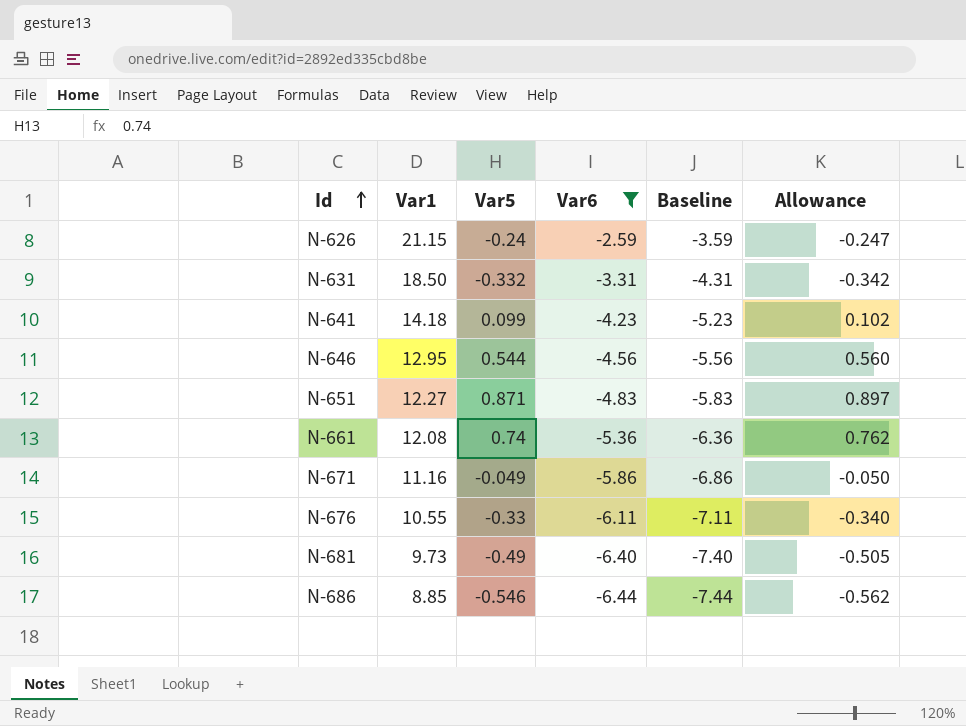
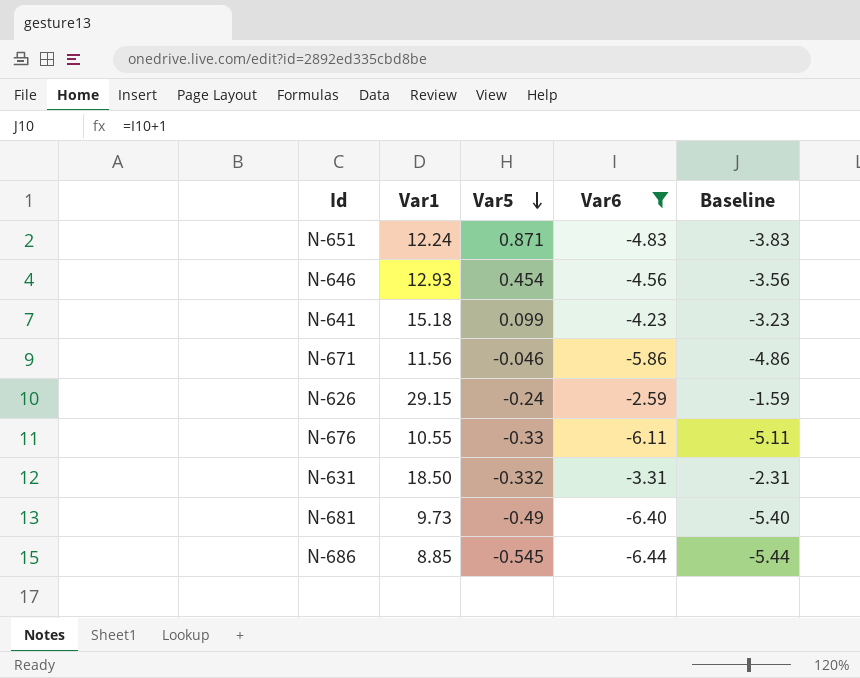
row order: Id ascending -> Var5 descending
column Allowance | formula: [Var5] * 1.03 -> none
column Baseline | formula: [Var6] - 1 -> [Var6] + 1
row N-661: 12.08 | 0.74 | -5.36 | -6.36 | 0.762 -> none
N-651 | Var1: 12.27 -> 12.24
N-646 | Var1: 12.95 -> 12.93
N-646 | Var5: 0.544 -> 0.454
N-641 | Var1: 14.18 -> 15.18
N-671 | Var1: 11.16 -> 11.56
N-671 | Var5: -0.049 -> -0.046
N-626 | Var1: 21.15 -> 29.15
N-686 | Var5: -0.546 -> -0.545

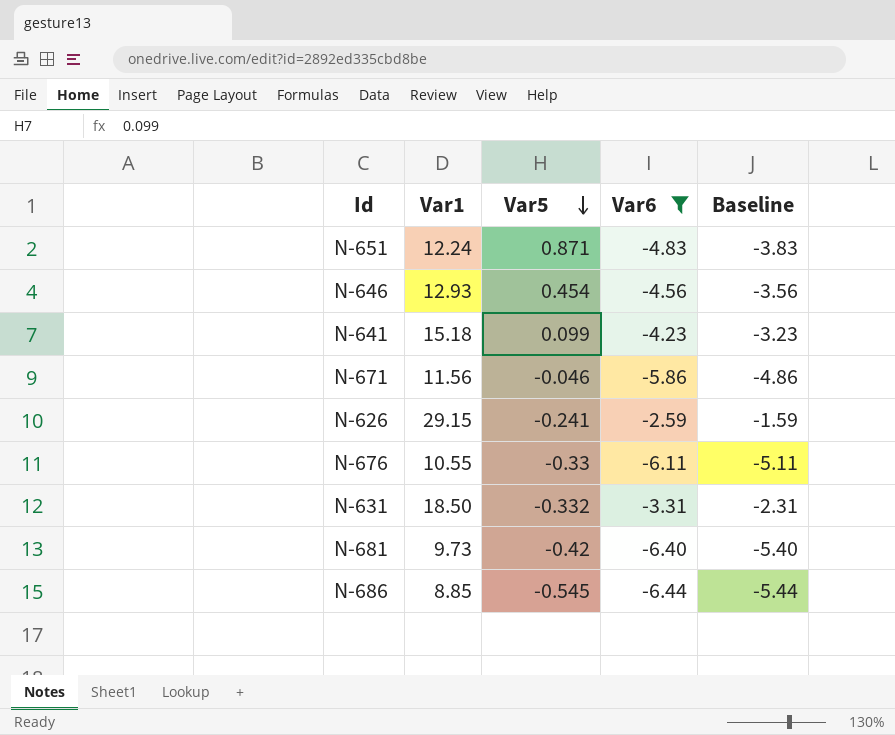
N-626 | Var5: -0.24 -> -0.241
N-681 | Var5: -0.49 -> -0.42

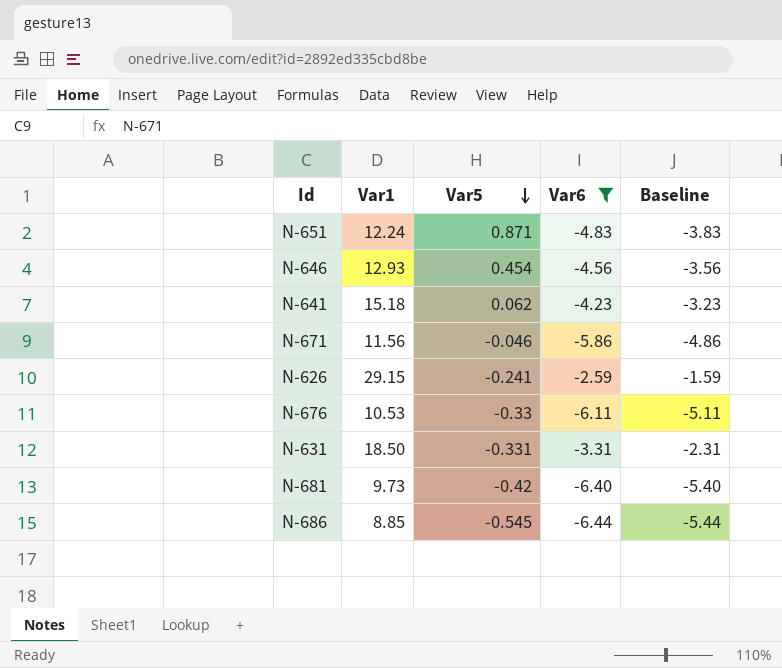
N-641 | Var5: 0.099 -> 0.062
N-676 | Var1: 10.55 -> 10.53
N-631 | Var5: -0.332 -> -0.331

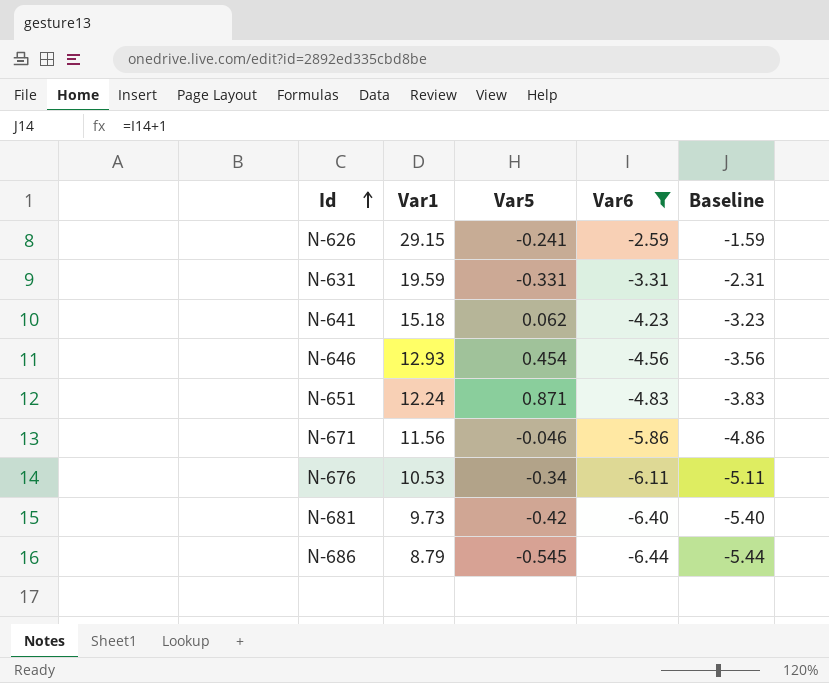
row order: Var5 descending -> Id ascending
N-631 | Var1: 18.50 -> 19.59
N-676 | Var5: -0.33 -> -0.34
N-686 | Var1: 8.85 -> 8.79

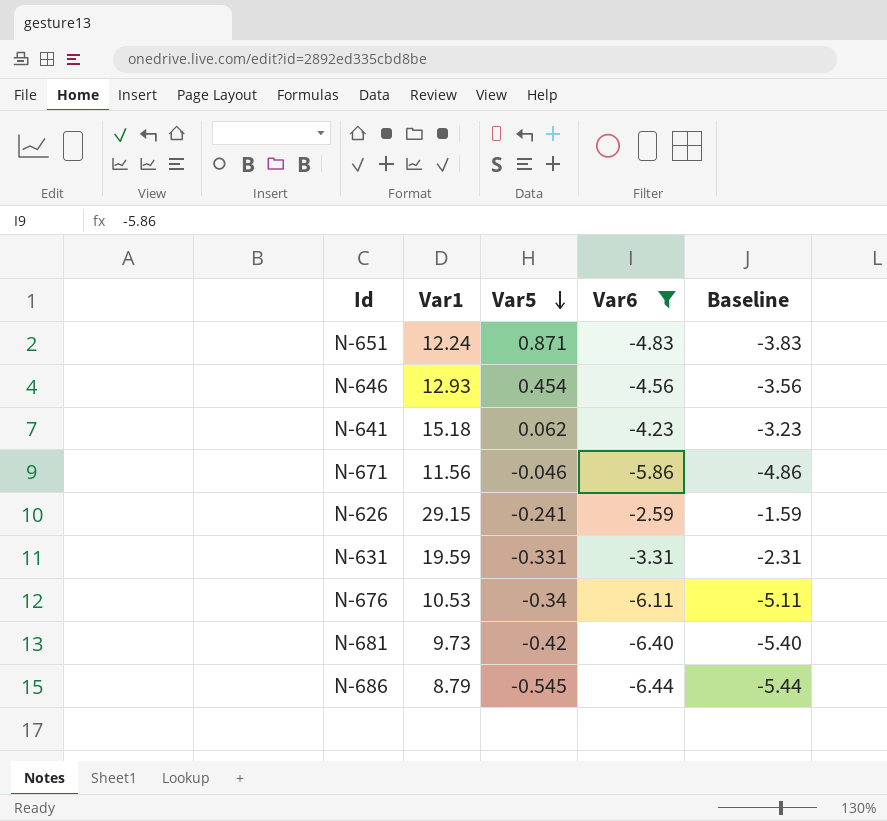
row order: Id ascending -> Var5 descending

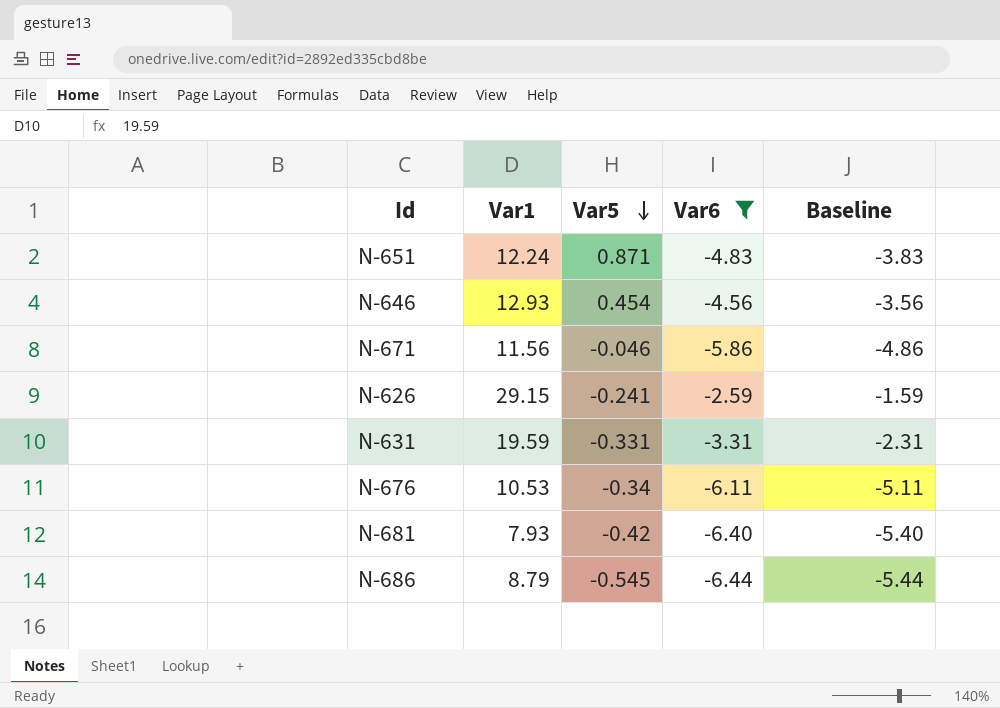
row N-641: 15.18 | 0.062 | -4.23 | -3.23 -> none
N-681 | Var1: 9.73 -> 7.93

